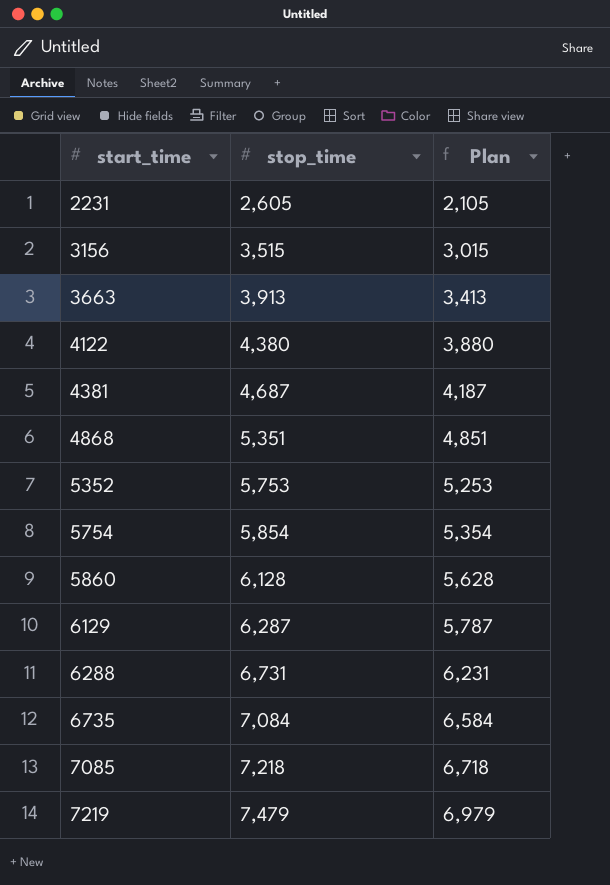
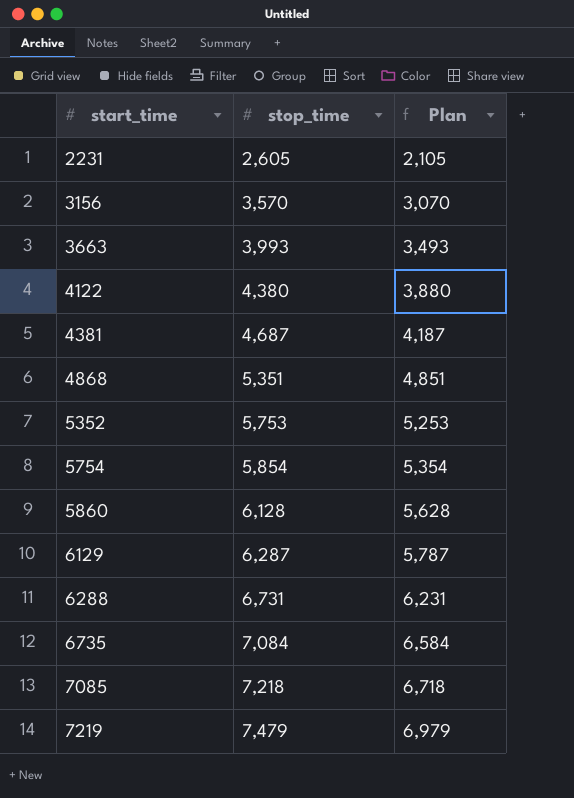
3156 | stop_time: 3,515 -> 3,570
3156 | Plan: 3,015 -> 3,070
3663 | stop_time: 3,913 -> 3,993
3663 | Plan: 3,413 -> 3,493

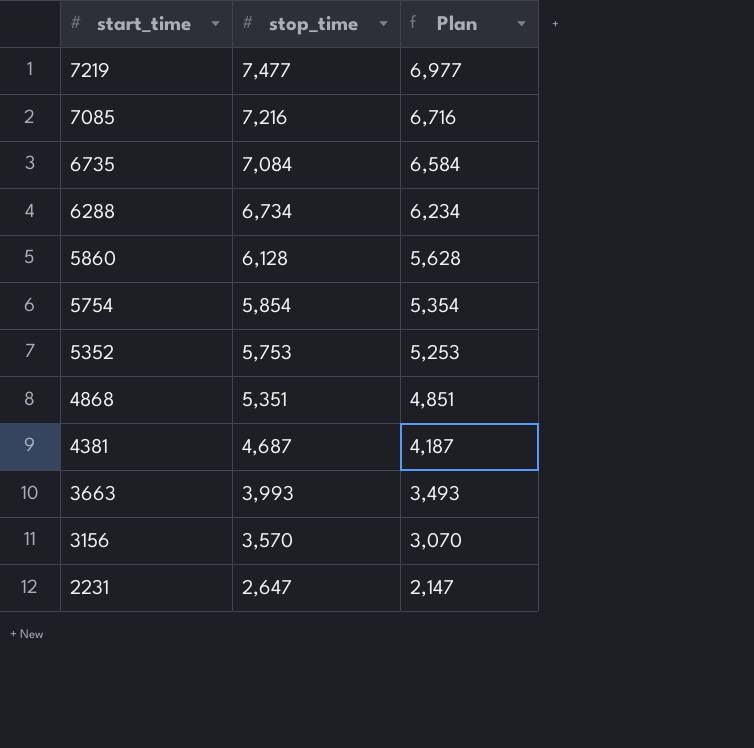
row order: start_time ascending -> start_time descending
row 4122: 4,380 | 3,880 -> none
row 6129: 6,287 | 5,787 -> none
7219 | stop_time: 7,479 -> 7,477
7219 | Plan: 6,979 -> 6,977
7085 | stop_time: 7,218 -> 7,216
7085 | Plan: 6,718 -> 6,716
6288 | stop_time: 6,731 -> 6,734
6288 | Plan: 6,231 -> 6,234
2231 | stop_time: 2,605 -> 2,647
2231 | Plan: 2,105 -> 2,147

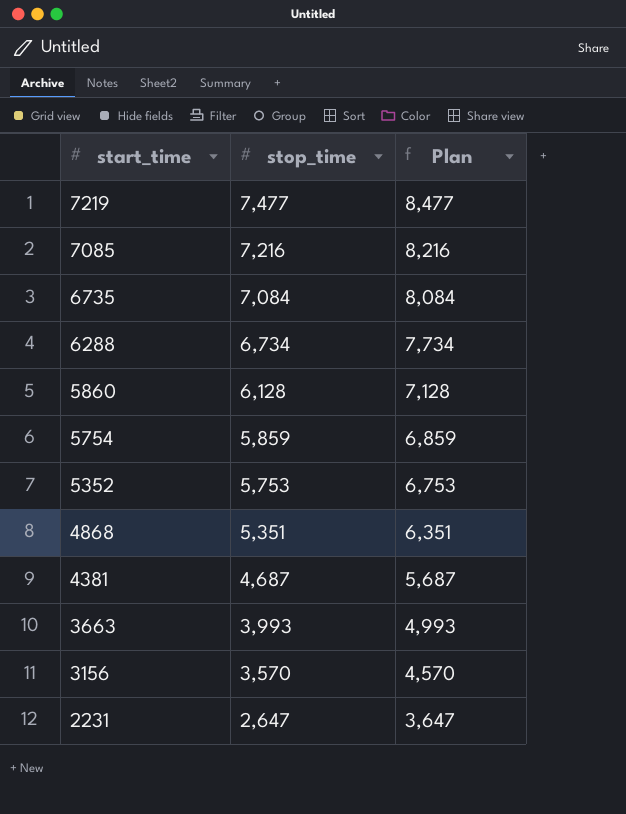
column Plan | formula: [stop_time] - 500 -> [stop_time] + 1000
5754 | stop_time: 5,854 -> 5,859

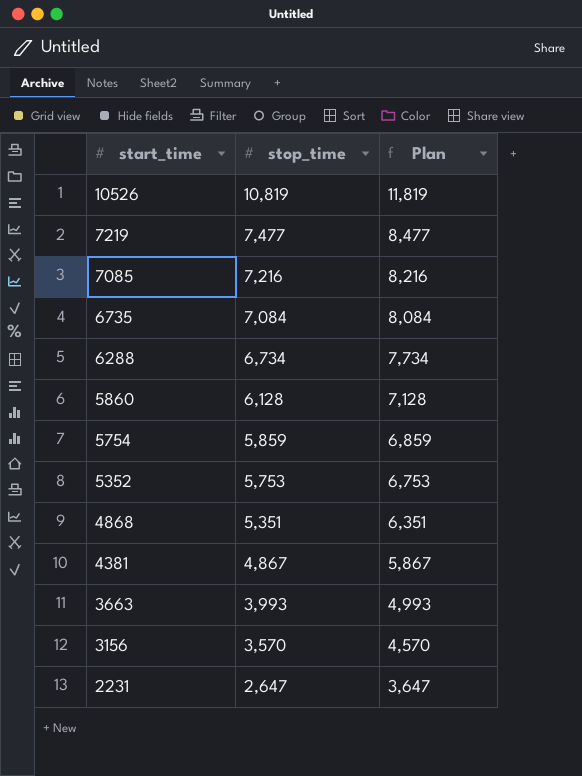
row 10526: none -> 10,819 | 11,819
4381 | stop_time: 4,687 -> 4,867
4381 | Plan: 5,687 -> 5,867

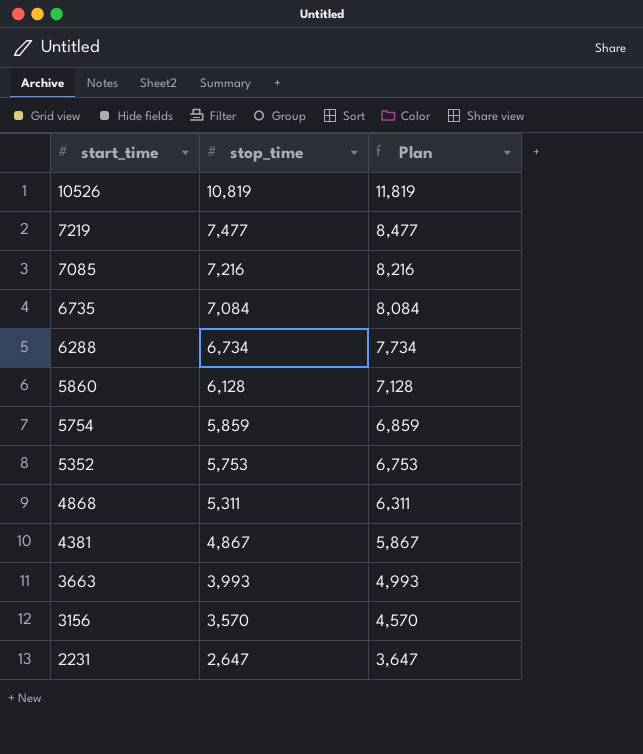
4868 | stop_time: 5,351 -> 5,311
4868 | Plan: 6,351 -> 6,311

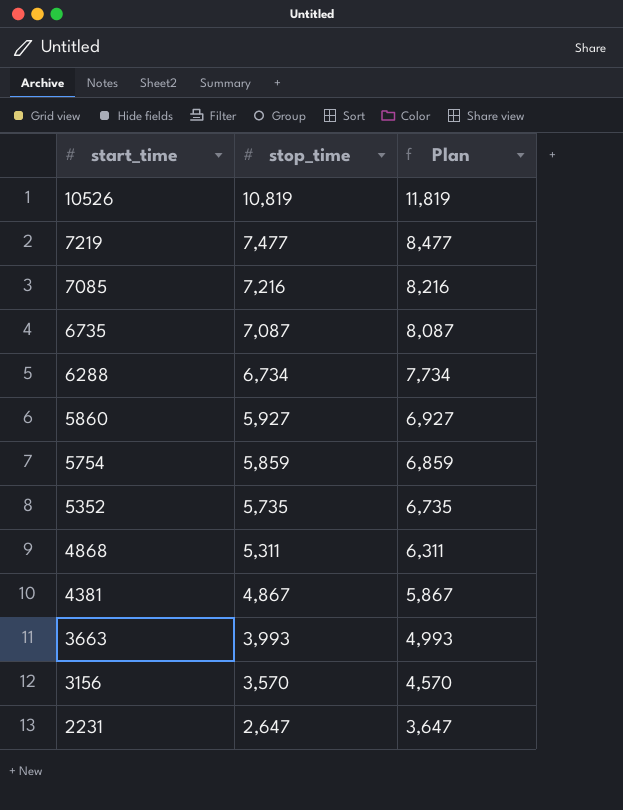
6735 | stop_time: 7,084 -> 7,087
6735 | Plan: 8,084 -> 8,087
5860 | stop_time: 6,128 -> 5,927
5860 | Plan: 7,128 -> 6,927
5352 | stop_time: 5,753 -> 5,735
5352 | Plan: 6,753 -> 6,735

